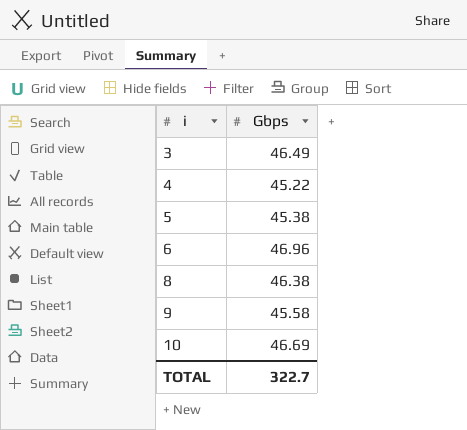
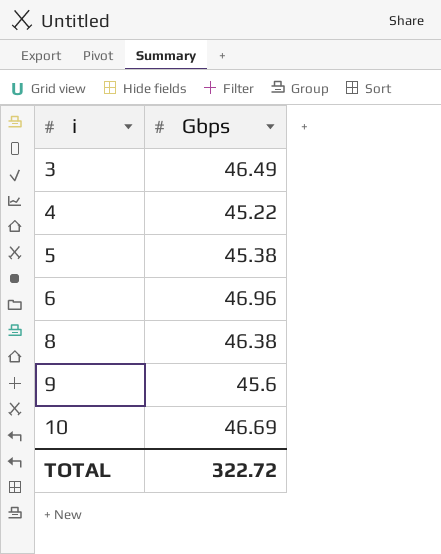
9 | Gbps: 45.58 -> 45.6
TOTAL | Gbps: 322.7 -> 322.72

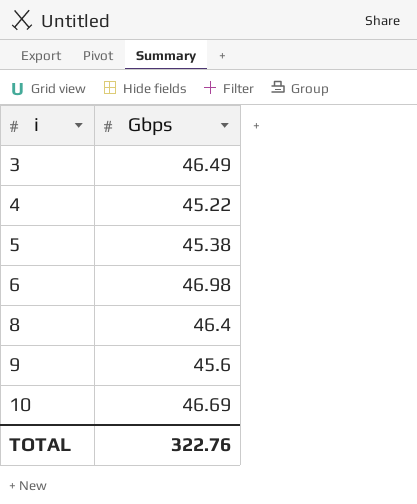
6 | Gbps: 46.96 -> 46.98
8 | Gbps: 46.38 -> 46.4
TOTAL | Gbps: 322.72 -> 322.76

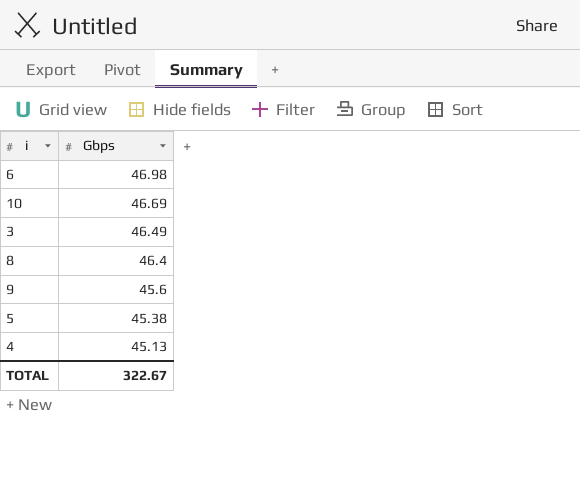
row order: i ascending -> Gbps descending
4 | Gbps: 45.22 -> 45.13
TOTAL | Gbps: 322.76 -> 322.67

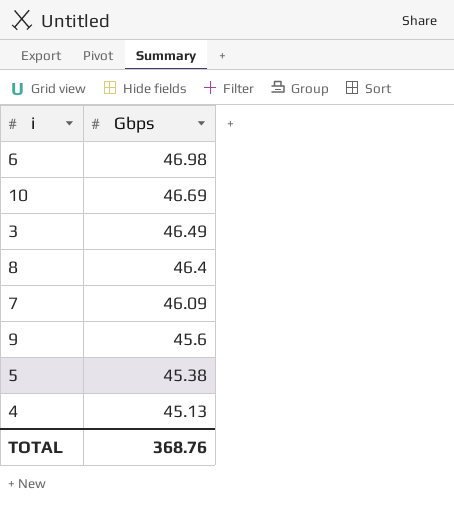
row 7: none -> 46.09
TOTAL | Gbps: 322.67 -> 368.76

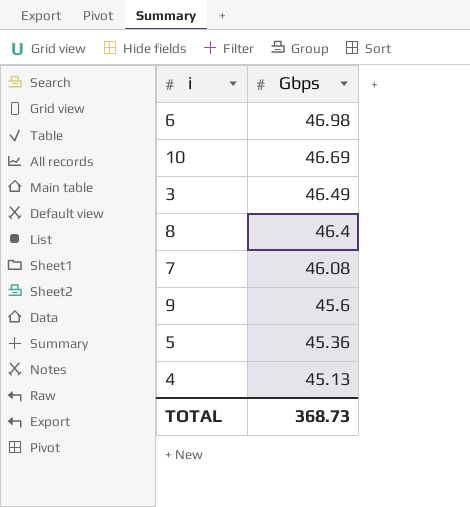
7 | Gbps: 46.09 -> 46.08
5 | Gbps: 45.38 -> 45.36
TOTAL | Gbps: 368.76 -> 368.73

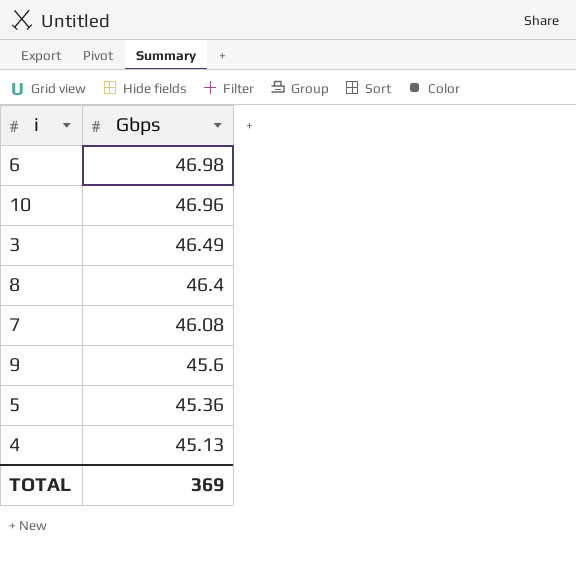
10 | Gbps: 46.69 -> 46.96
TOTAL | Gbps: 368.73 -> 369

